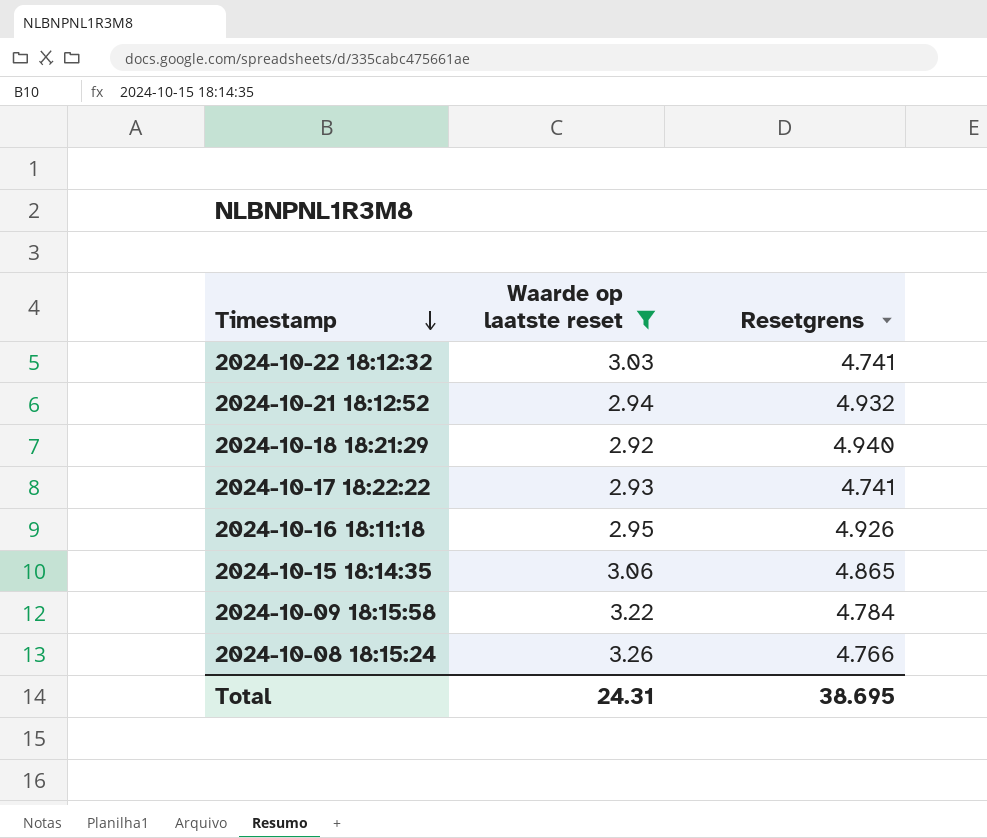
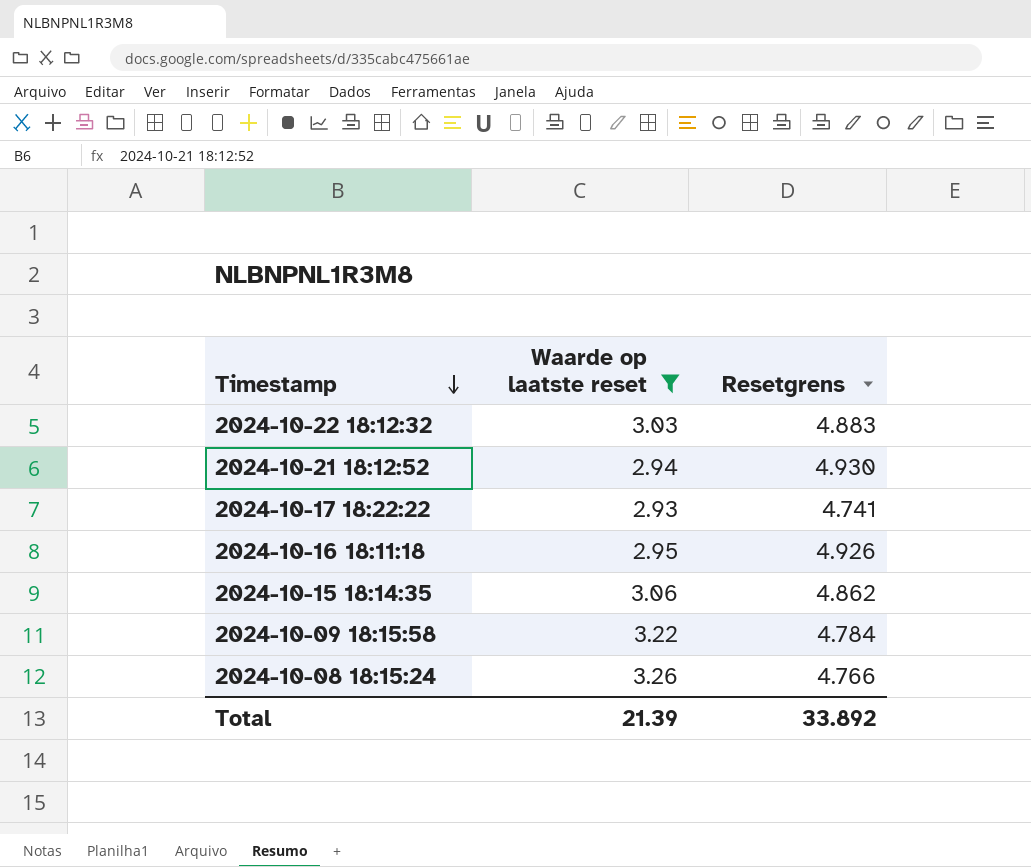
row 2024-10-18 18:21:29: 2.92 | 4.940 -> none
2024-10-22 18:12:32 | Resetgrens: 4.741 -> 4.883
2024-10-21 18:12:52 | Resetgrens: 4.932 -> 4.930
2024-10-15 18:14:35 | Resetgrens: 4.865 -> 4.862
Total | Waarde op laatste reset: 24.31 -> 21.39
Total | Resetgrens: 38.695 -> 33.892

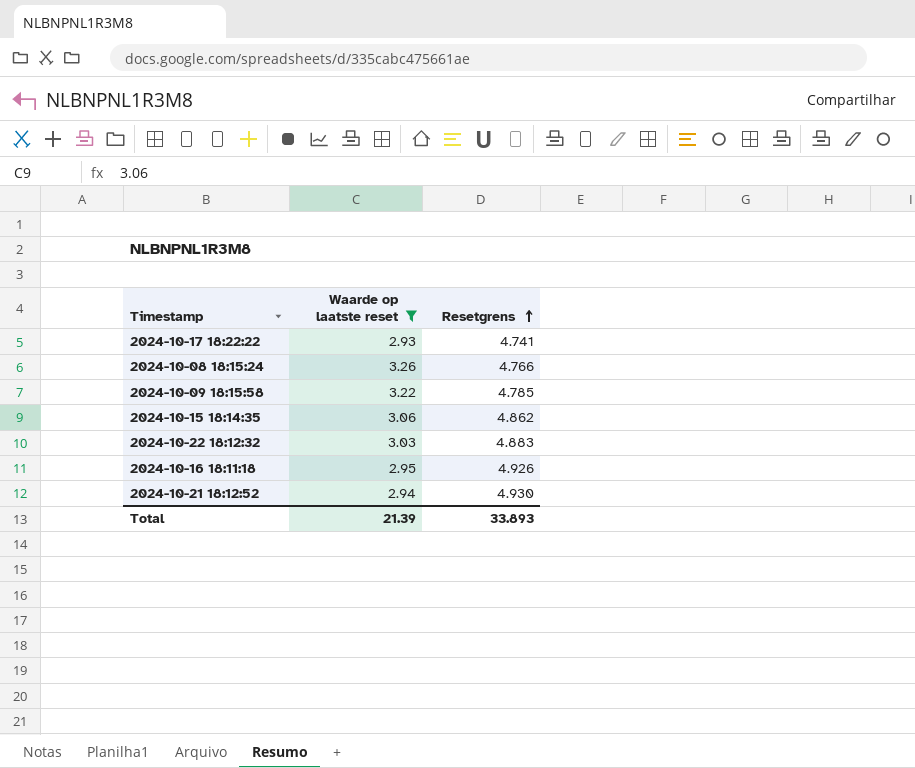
row order: Timestamp descending -> Resetgrens ascending
2024-10-09 18:15:58 | Resetgrens: 4.784 -> 4.785
Total | Resetgrens: 33.892 -> 33.893

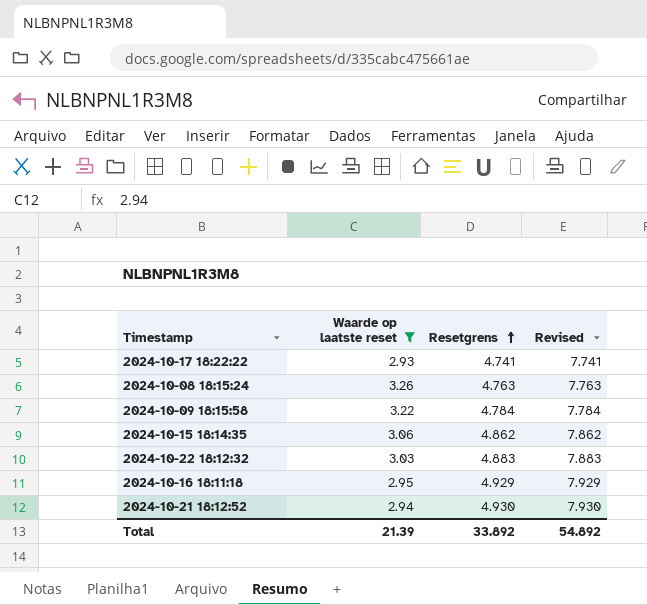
column Revised | formula: none -> [Resetgrens] + 3
2024-10-08 18:15:24 | Resetgrens: 4.766 -> 4.763
2024-10-09 18:15:58 | Resetgrens: 4.785 -> 4.784
2024-10-16 18:11:18 | Resetgrens: 4.926 -> 4.929
Total | Resetgrens: 33.893 -> 33.892

